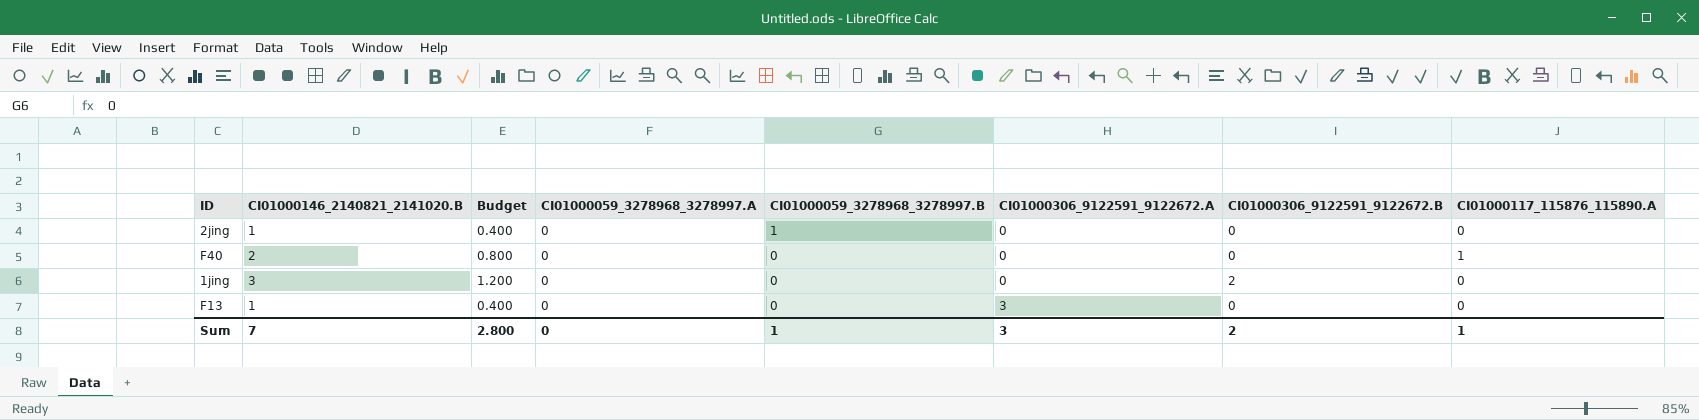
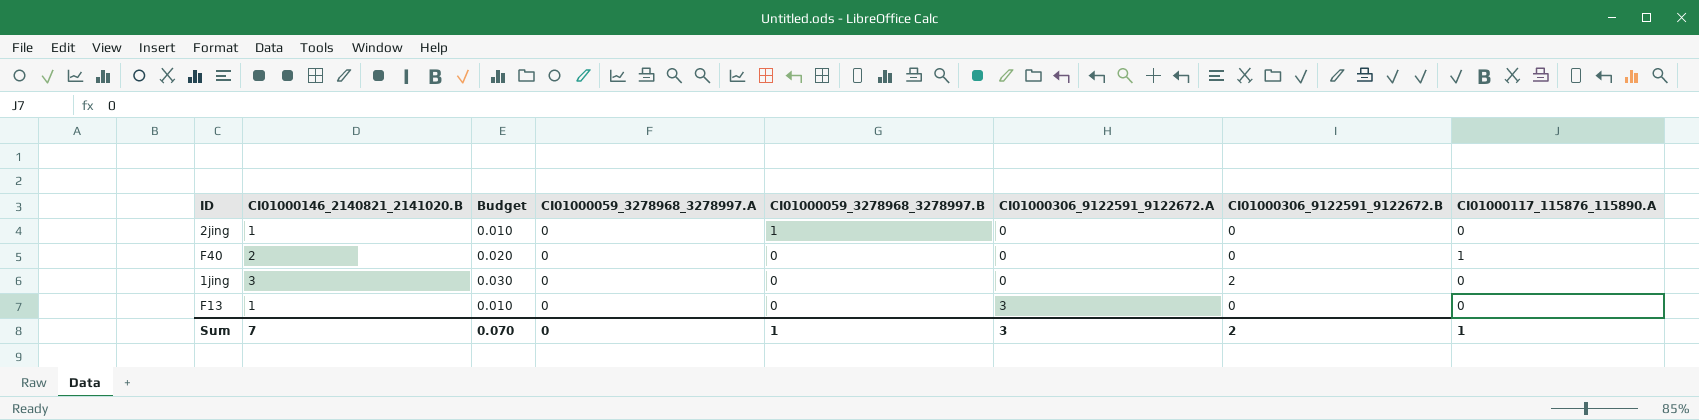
column Budget | formula: [CI01000146_2140821_2141020.B] * 0.4 -> [CI01000146_2140821_2141020.B] * 0.01
Sum | Budget: 2.800 -> 0.070

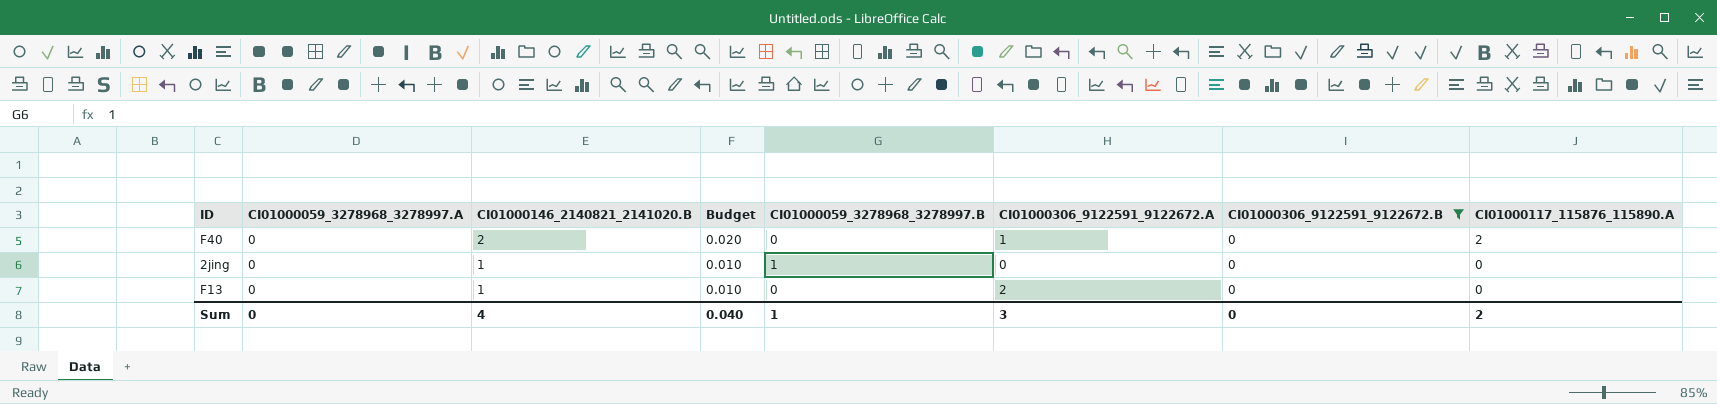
filter: none -> CI01000306_9122591_9122672.B = 0
row order: CI01000059_3278968_3278997.B descending -> CI01000146_2140821_2141020.B descending
column CI01000059_3278968_3278997.A | position: 4 -> 2
F40 | CI01000306_9122591_9122672.A: 0 -> 1
F40 | CI01000117_115876_115890.A: 1 -> 2
F13 | CI01000306_9122591_9122672.A: 3 -> 2
Sum | CI01000146_2140821_2141020.B: 7 -> 4
Sum | Budget: 0.070 -> 0.040
Sum | CI01000306_9122591_9122672.B: 2 -> 0
Sum | CI01000117_115876_115890.A: 1 -> 2

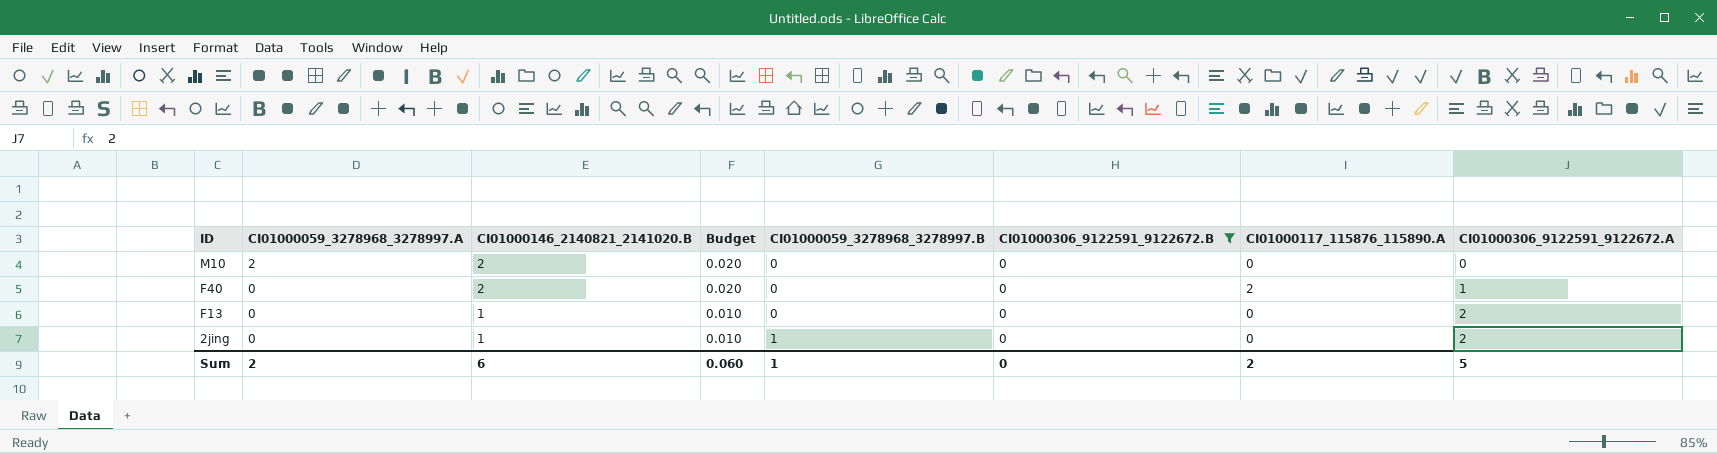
row order: CI01000146_2140821_2141020.B descending -> ID descending
column CI01000306_9122591_9122672.A | position: 6 -> 8
row M10: none -> 2 | 2 | 0.020 | 0 | 0 | 0 | 0
2jing | CI01000306_9122591_9122672.A: 0 -> 2
Sum | CI01000059_3278968_3278997.A: 0 -> 2
Sum | CI01000146_2140821_2141020.B: 4 -> 6
Sum | Budget: 0.040 -> 0.060
Sum | CI01000306_9122591_9122672.A: 3 -> 5

